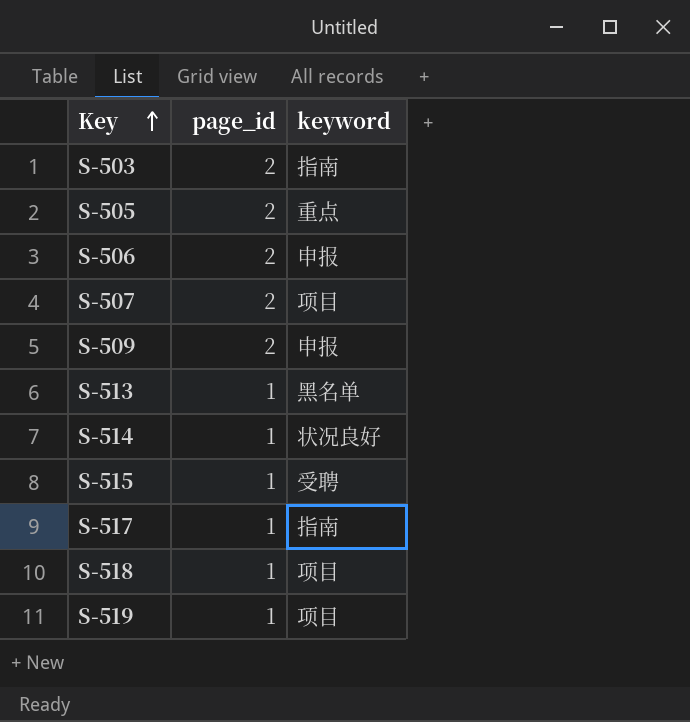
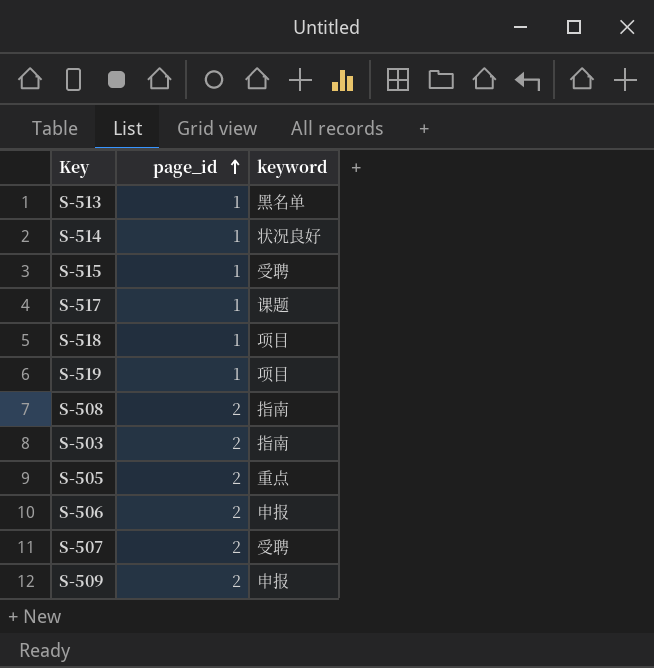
row order: Key ascending -> page_id ascending
S-517 | keyword: 指南 -> 课题
row S-508: none -> 2 | 指南
S-507 | keyword: 项目 -> 受聘

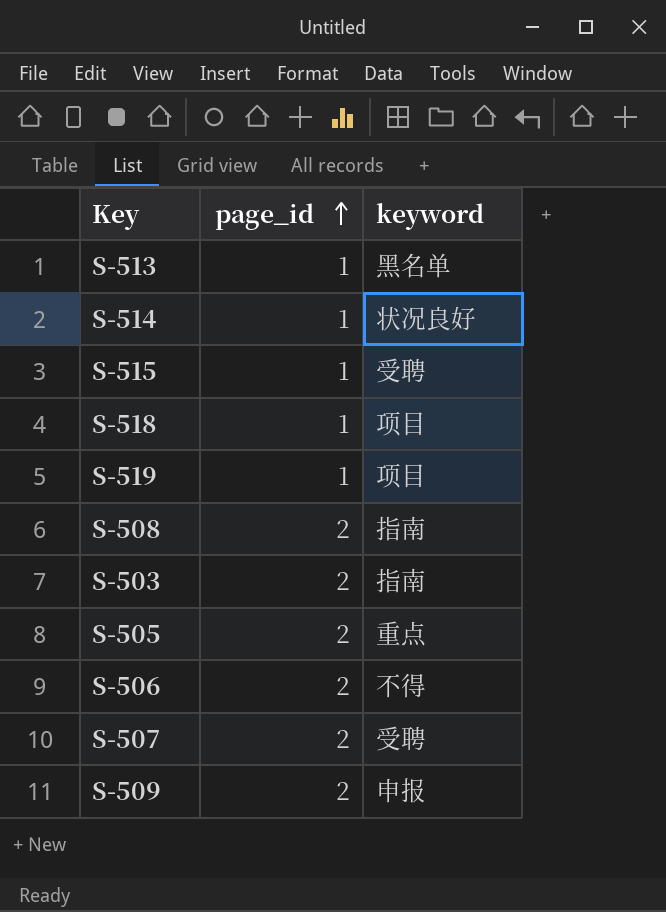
row S-517: 1 | 课题 -> none
S-506 | keyword: 申报 -> 不得

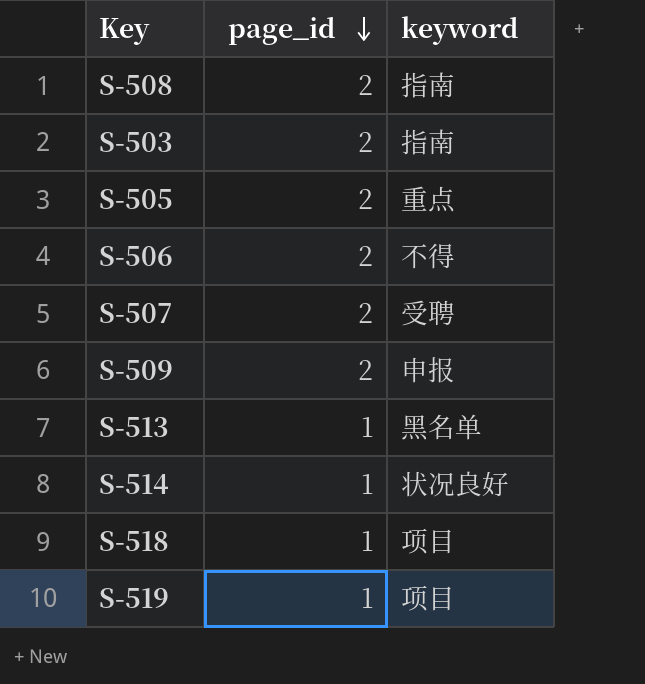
row order: page_id ascending -> page_id descending
row S-515: 1 | 受聘 -> none

